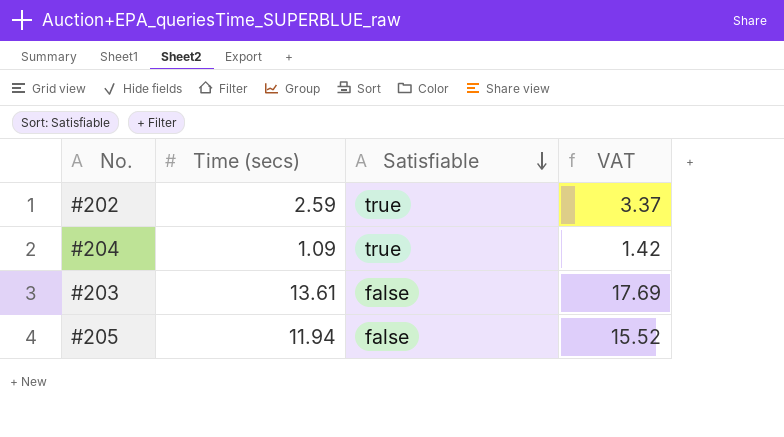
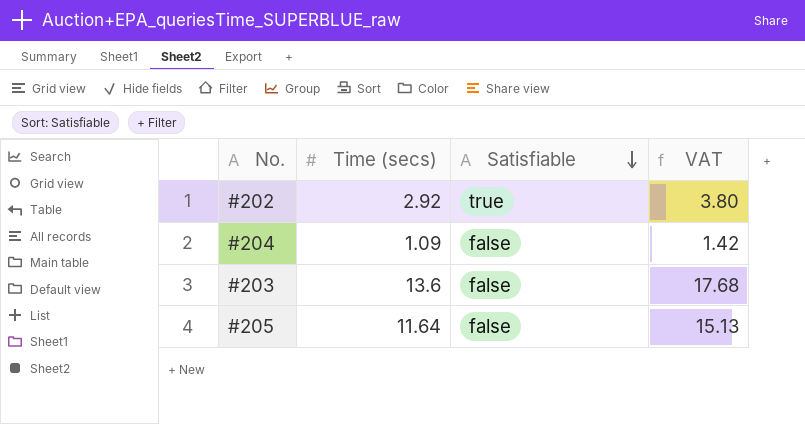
#202 | Time (secs): 2.59 -> 2.92
#202 | VAT: 3.37 -> 3.80
#204 | Satisfiable: true -> false
#203 | Time (secs): 13.61 -> 13.6
#203 | VAT: 17.69 -> 17.68
#205 | Time (secs): 11.94 -> 11.64
#205 | VAT: 15.52 -> 15.13

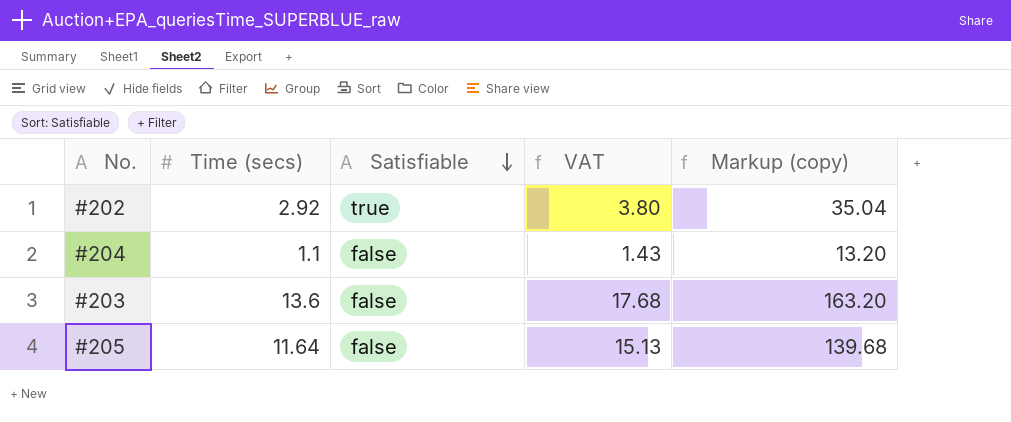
column Markup (copy) | formula: none -> [Time (secs)] * 12
#204 | Time (secs): 1.09 -> 1.1
#204 | VAT: 1.42 -> 1.43

